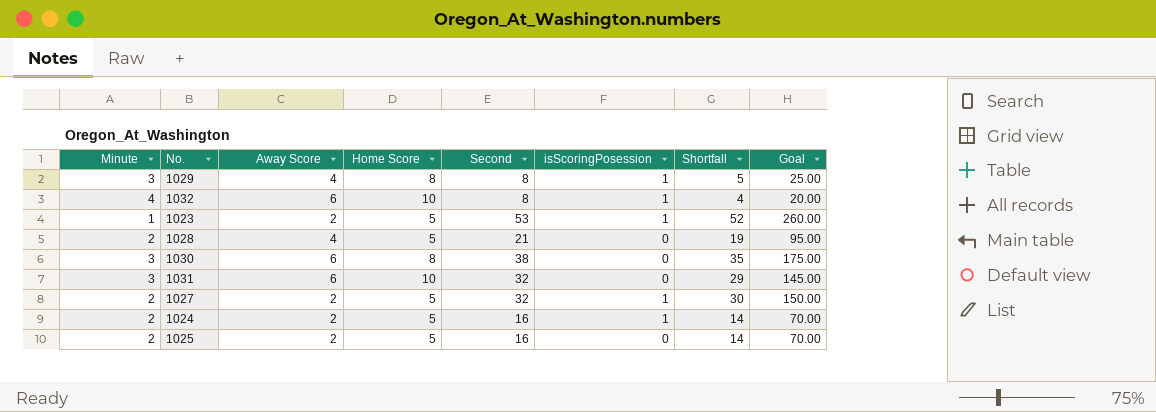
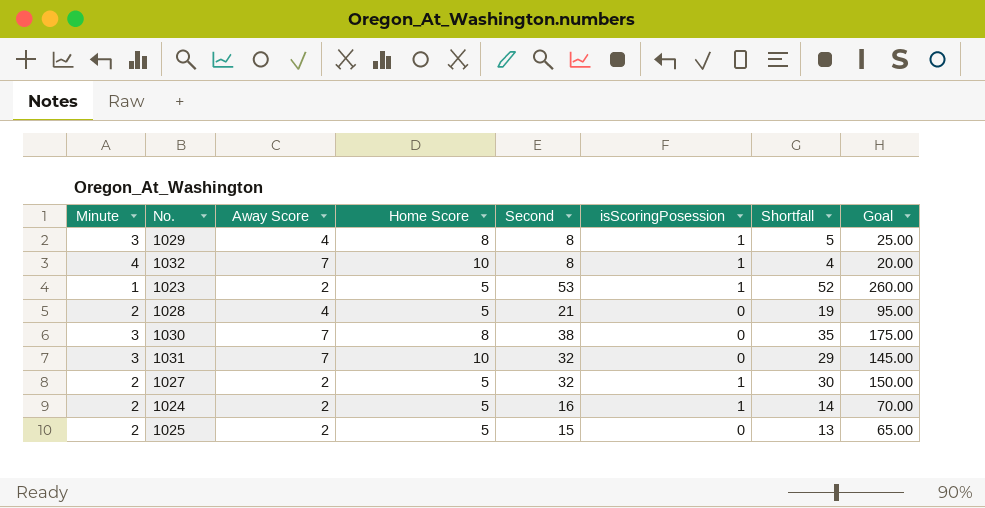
1032 | Away Score: 6 -> 7
1030 | Away Score: 6 -> 7
1031 | Away Score: 6 -> 7
1025 | Second: 16 -> 15
1025 | Shortfall: 14 -> 13
1025 | Goal: 70.00 -> 65.00

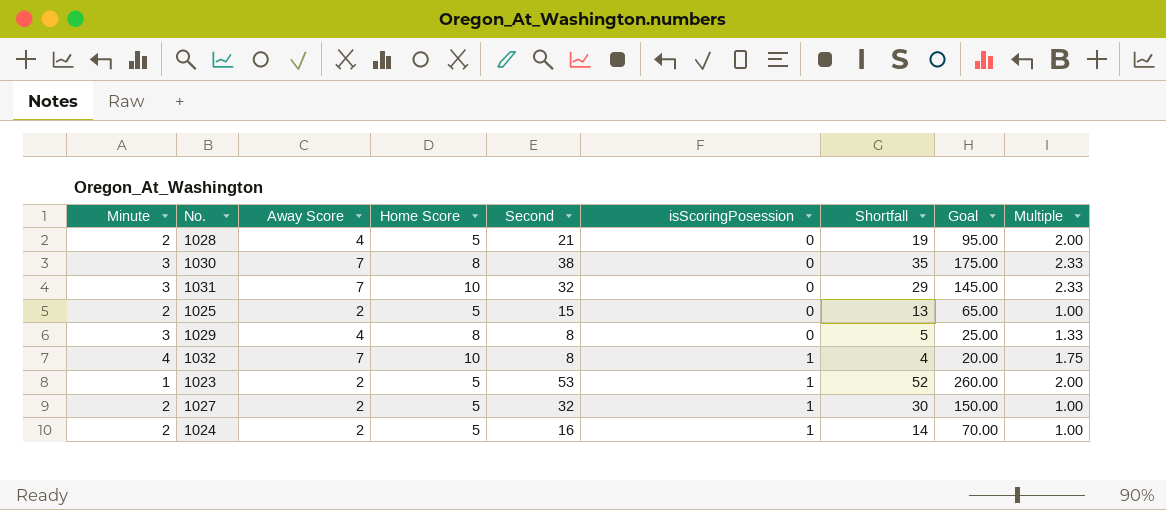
row order: none -> isScoringPosession ascending
column Multiple | formula: none -> [Away Score] / [Minute]
1029 | isScoringPosession: 1 -> 0

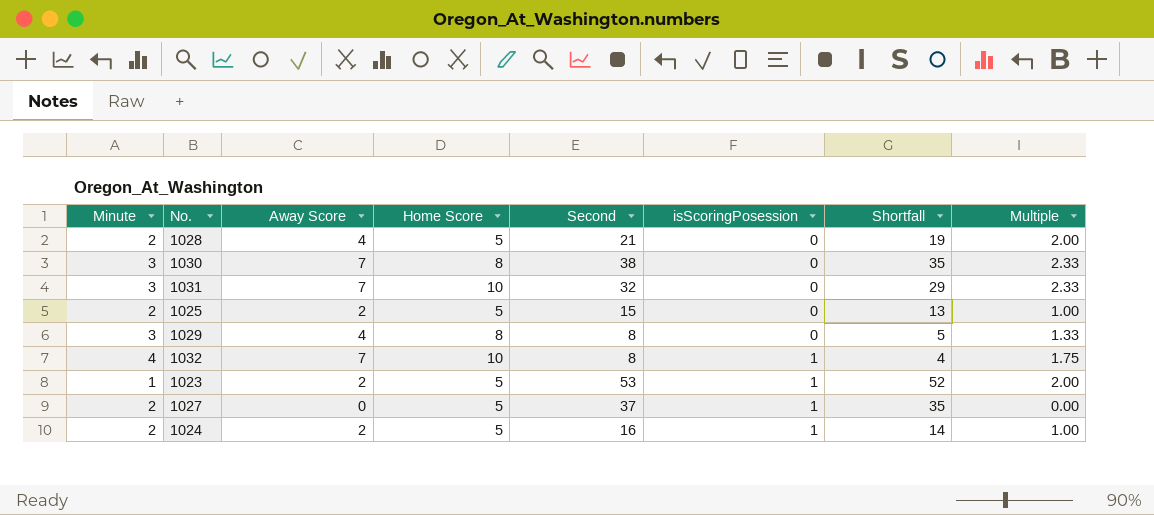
column Goal | formula: [Shortfall] * 5 -> none
1027 | Away Score: 2 -> 0
1027 | Second: 32 -> 37
1027 | Shortfall: 30 -> 35
1027 | Multiple: 1.00 -> 0.00

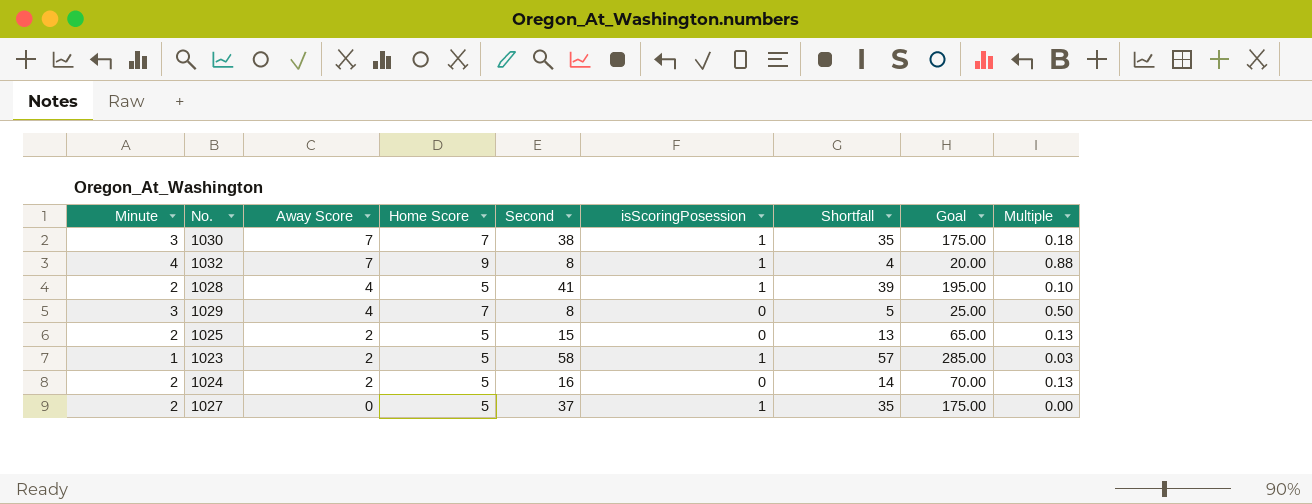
row order: isScoringPosession ascending -> Away Score descending
column Goal | formula: none -> [Shortfall] * 5
column Multiple | formula: [Away Score] / [Minute] -> [Away Score] / [Second]
row 1031: 3 | 7 | 10 | 32 | 0 | 29 | 2.33 -> none
1030 | Home Score: 8 -> 7
1030 | isScoringPosession: 0 -> 1
1032 | Home Score: 10 -> 9
1028 | Second: 21 -> 41
1028 | isScoringPosession: 0 -> 1
1028 | Shortfall: 19 -> 39
1029 | Home Score: 8 -> 7
1023 | Second: 53 -> 58
1023 | Shortfall: 52 -> 57
1024 | isScoringPosession: 1 -> 0

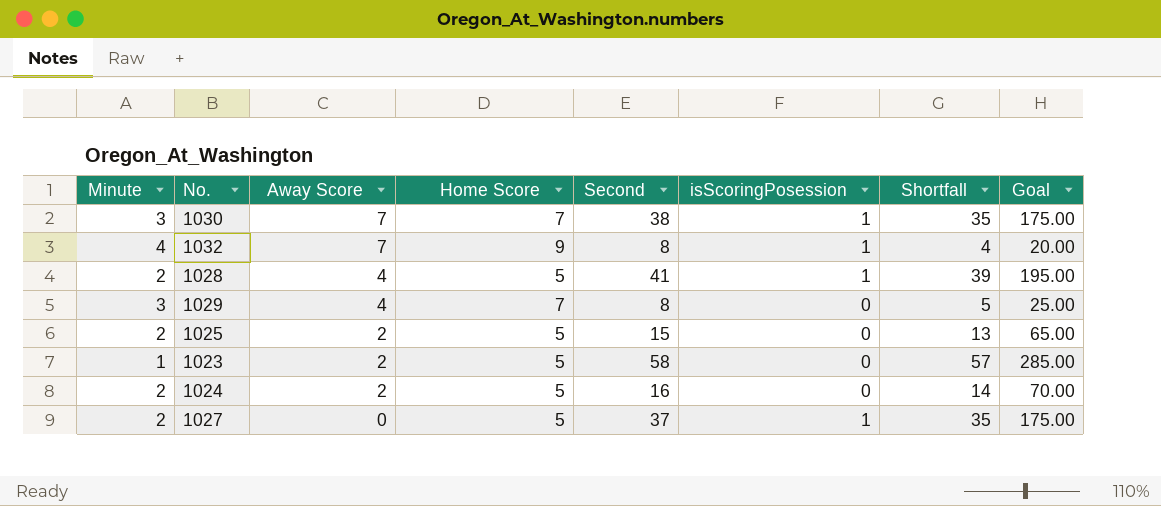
column Multiple | formula: [Away Score] / [Second] -> none
1023 | isScoringPosession: 1 -> 0

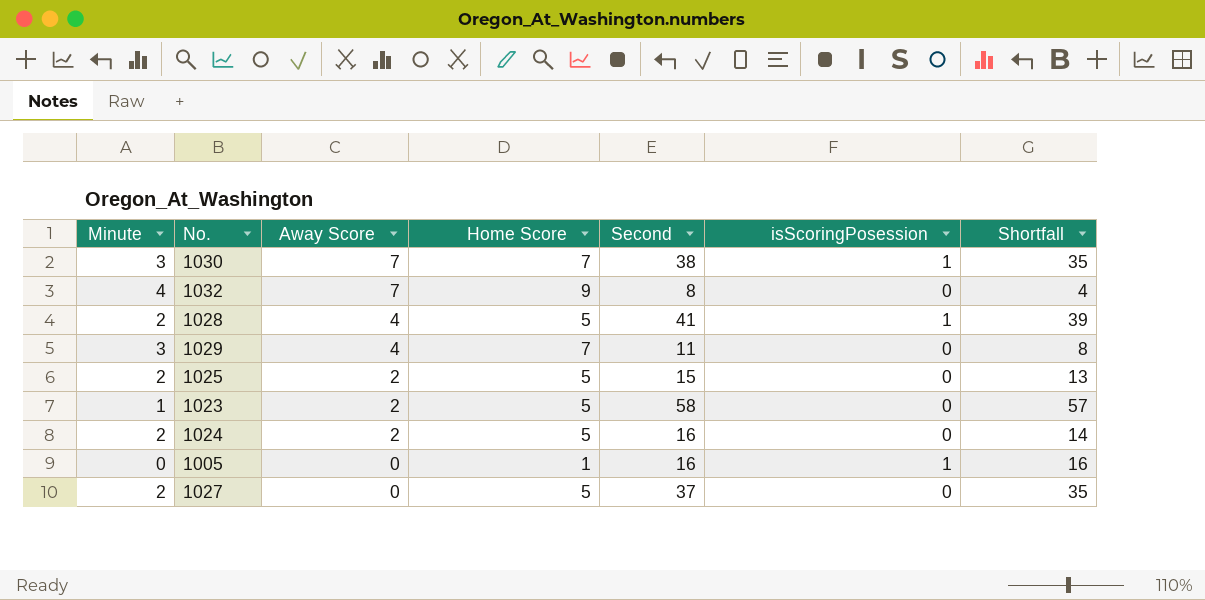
column Goal | formula: [Shortfall] * 5 -> none
1032 | isScoringPosession: 1 -> 0
1029 | Second: 8 -> 11
1029 | Shortfall: 5 -> 8
row 1005: none -> 0 | 0 | 1 | 16 | 1 | 16
1027 | isScoringPosession: 1 -> 0

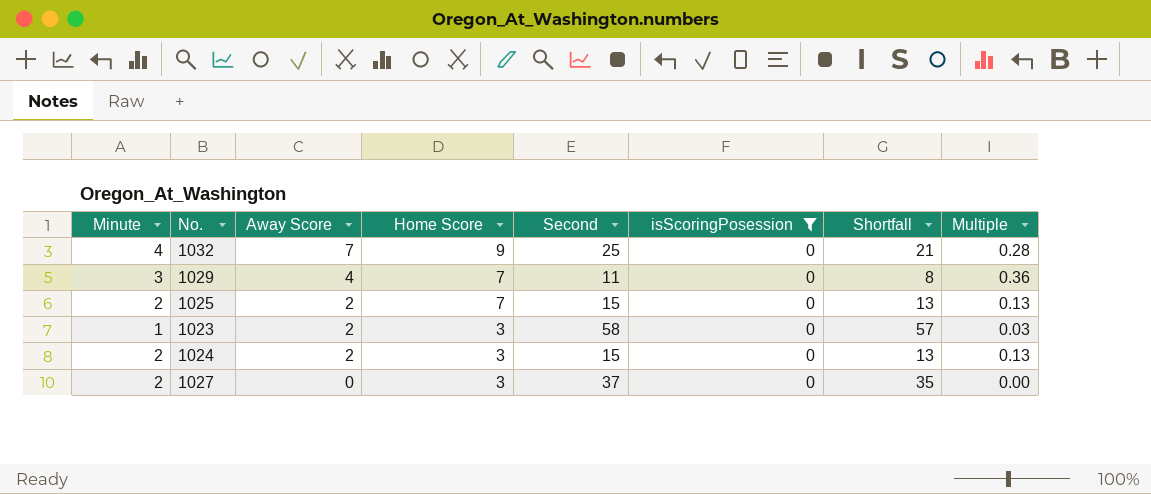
filter: none -> isScoringPosession = 0
column Multiple | formula: none -> [Away Score] / [Second]
1032 | Second: 8 -> 25
1032 | Shortfall: 4 -> 21
1025 | Home Score: 5 -> 7
1023 | Home Score: 5 -> 3
1024 | Home Score: 5 -> 3
1024 | Second: 16 -> 15
1024 | Shortfall: 14 -> 13
1027 | Home Score: 5 -> 3

